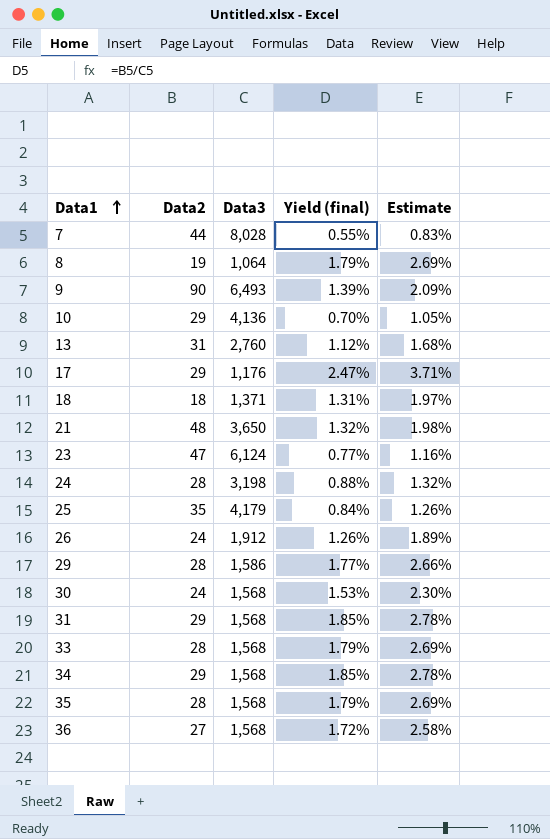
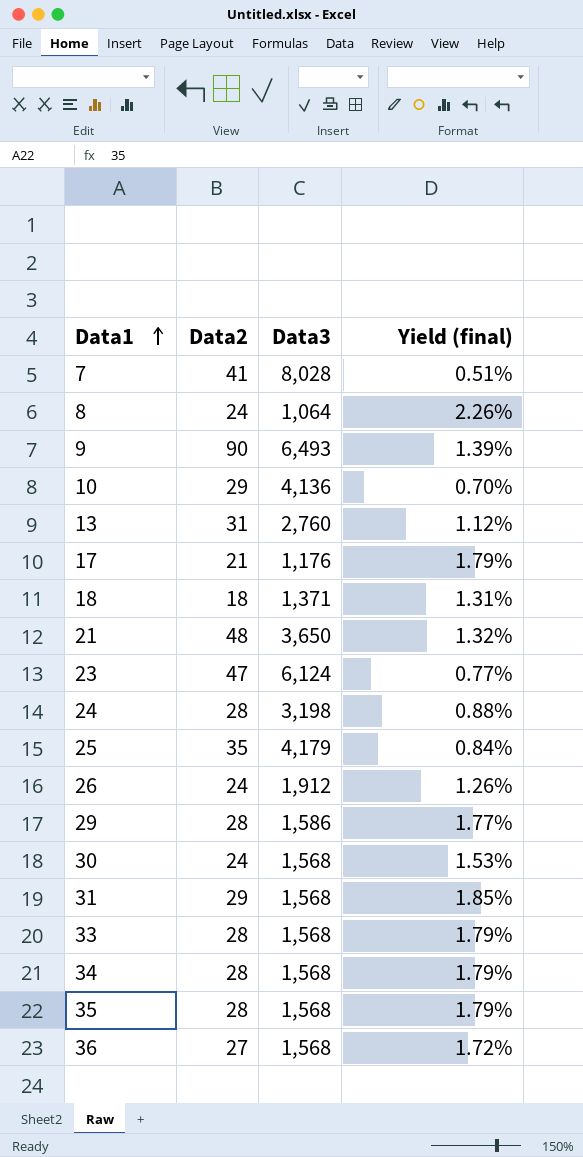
column Estimate | formula: [Yield (final)] * 1.5 -> none
7 | Data2: 44 -> 41
7 | Yield (final): 0.55% -> 0.51%
8 | Data2: 19 -> 24
8 | Yield (final): 1.79% -> 2.26%
17 | Data2: 29 -> 21
17 | Yield (final): 2.47% -> 1.79%
34 | Data2: 29 -> 28
34 | Yield (final): 1.85% -> 1.79%

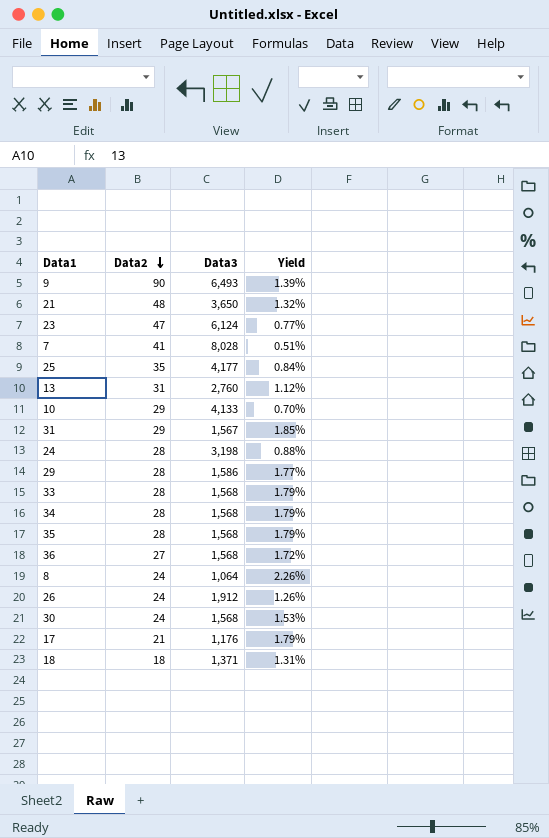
row order: Data1 ascending -> Data2 descending
column name: Yield (final) -> Yield
25 | Data3: 4,179 -> 4,177
10 | Data3: 4,136 -> 4,133
31 | Data3: 1,568 -> 1,567

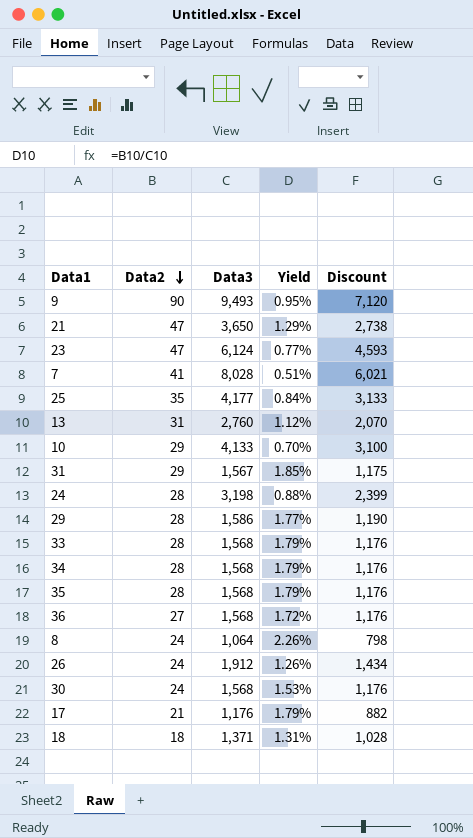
column Discount | formula: none -> [Data3] * 0.75
9 | Data3: 6,493 -> 9,493
9 | Yield: 1.39% -> 0.95%
21 | Data2: 48 -> 47
21 | Yield: 1.32% -> 1.29%

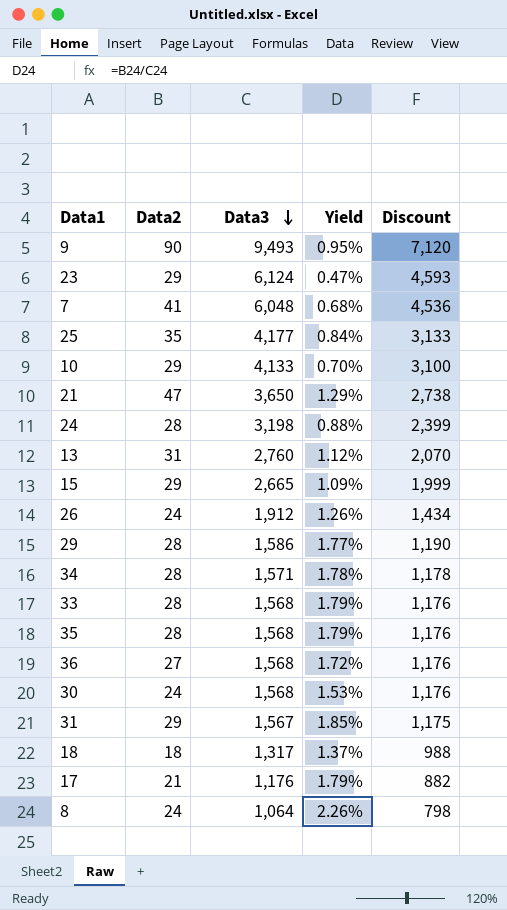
row order: Data2 descending -> Data3 descending
23 | Data2: 47 -> 29
23 | Yield: 0.77% -> 0.47%
7 | Data3: 8,028 -> 6,048
7 | Yield: 0.51% -> 0.68%
7 | Discount: 6,021 -> 4,536
row 15: none -> 29 | 2,665 | 1.09% | 1,999
34 | Data3: 1,568 -> 1,571
34 | Yield: 1.79% -> 1.78%
34 | Discount: 1,176 -> 1,178
18 | Data3: 1,371 -> 1,317
18 | Yield: 1.31% -> 1.37%
18 | Discount: 1,028 -> 988

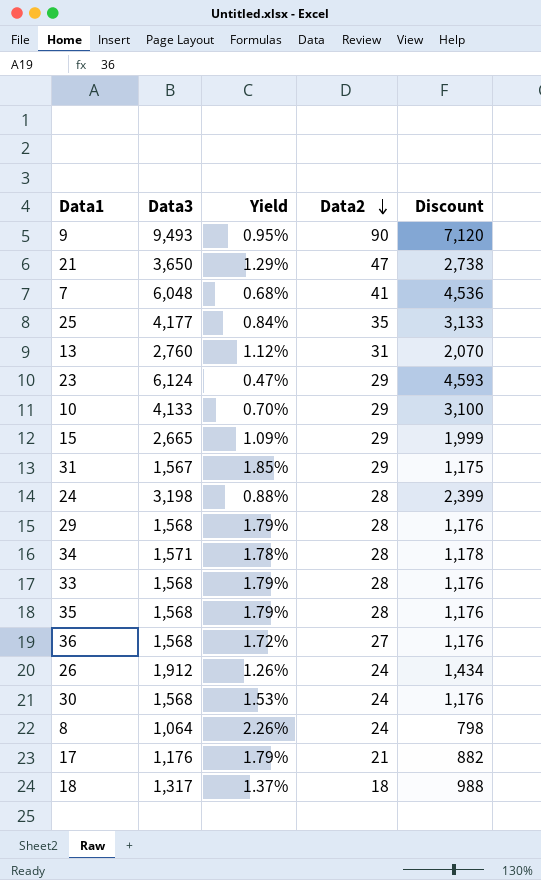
row order: Data3 descending -> Data2 descending
column Data2 | position: 2 -> 4
29 | Data3: 1,586 -> 1,568
29 | Yield: 1.77% -> 1.79%
29 | Discount: 1,190 -> 1,176

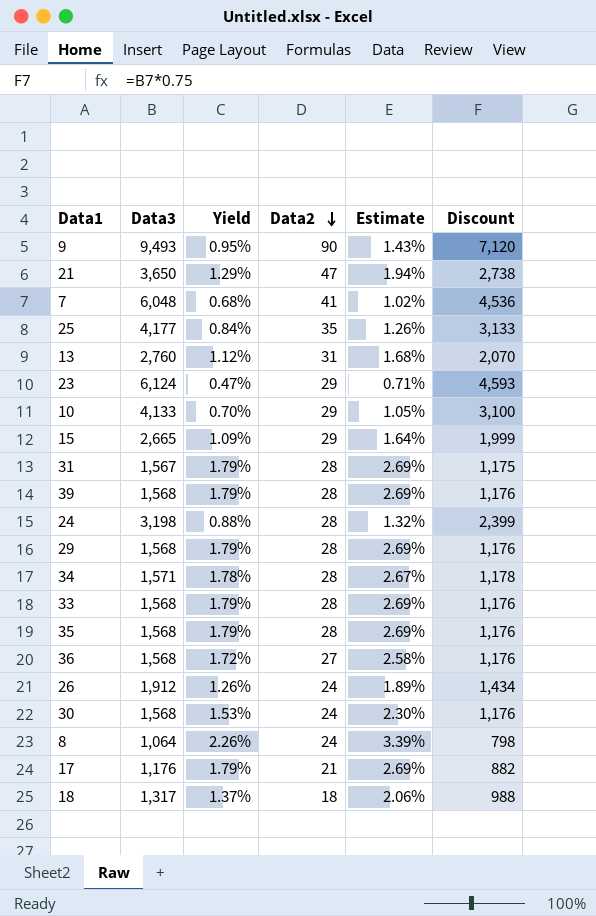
column Estimate | formula: none -> [Yield] * 1.5
31 | Yield: 1.85% -> 1.79%
31 | Data2: 29 -> 28
row 39: none -> 1,568 | 1.79% | 28 | 2.69% | 1,176

